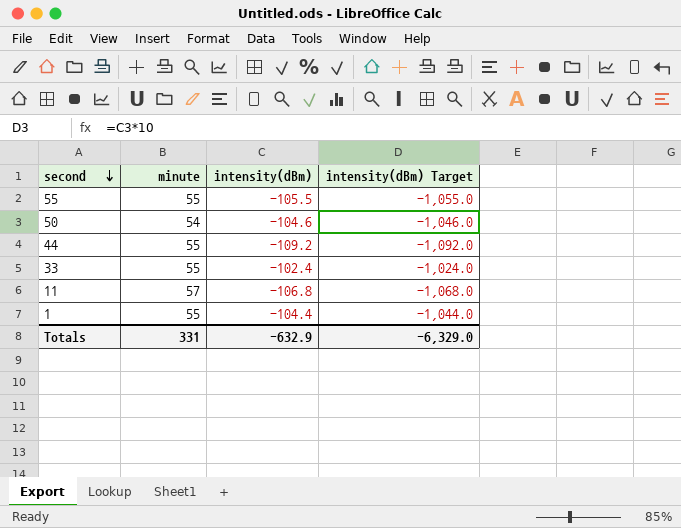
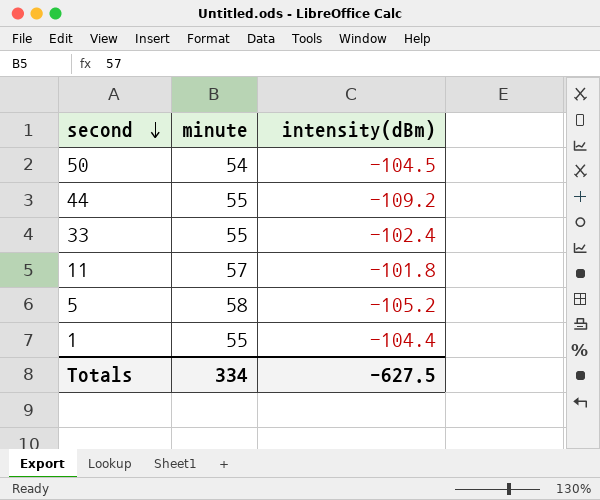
column intensity(dBm) Target | formula: [intensity(dBm)] * 10 -> none
row 55: 55 | -105.5 | -1,055.0 -> none
50 | intensity(dBm): -104.6 -> -104.5
11 | intensity(dBm): -106.8 -> -101.8
row 5: none -> 58 | -105.2
Totals | minute: 331 -> 334
Totals | intensity(dBm): -632.9 -> -627.5

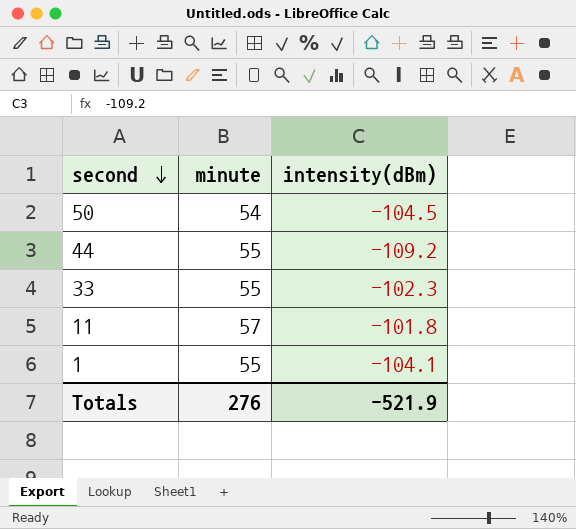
row 5: 58 | -105.2 -> none
33 | intensity(dBm): -102.4 -> -102.3
1 | intensity(dBm): -104.4 -> -104.1
Totals | minute: 334 -> 276
Totals | intensity(dBm): -627.5 -> -521.9

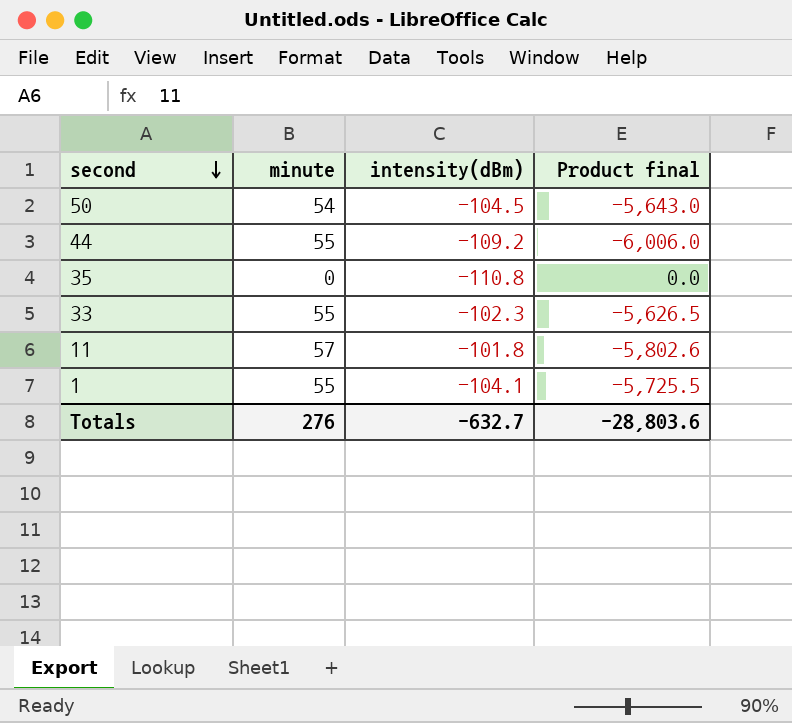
column Product final | formula: none -> [minute] * [intensity(dBm)]
row 35: none -> 0 | -110.8 | 0.0
Totals | intensity(dBm): -521.9 -> -632.7

